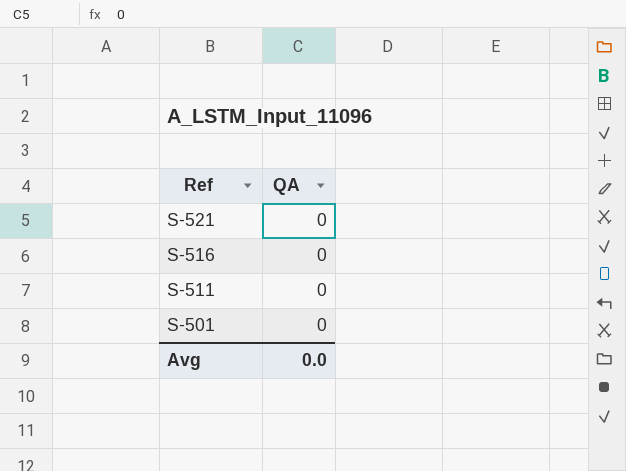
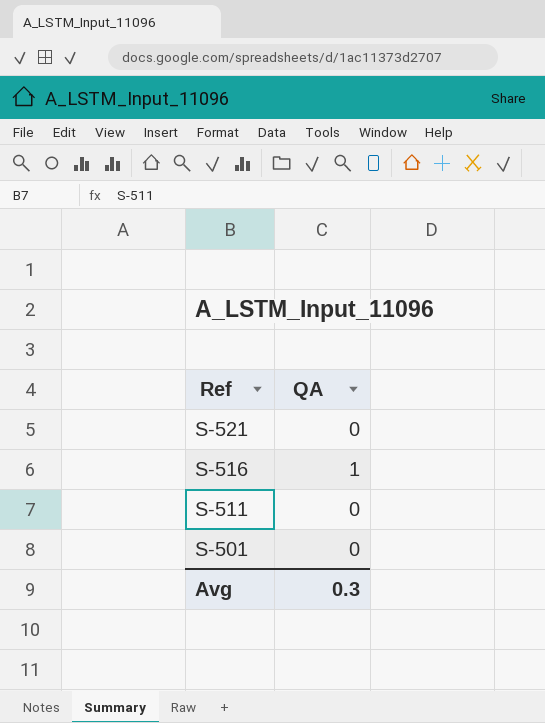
S-516 | QA: 0 -> 1
Avg | QA: 0.0 -> 0.3

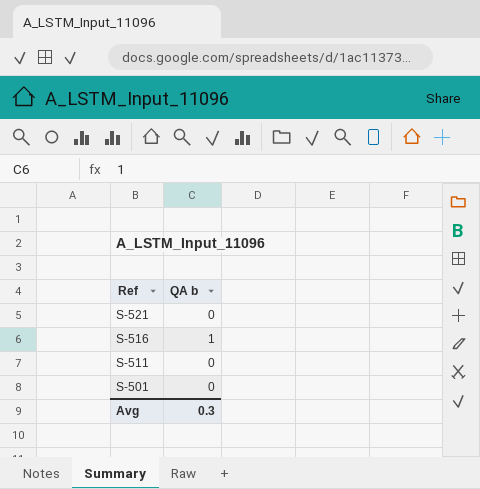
column name: QA -> QA b

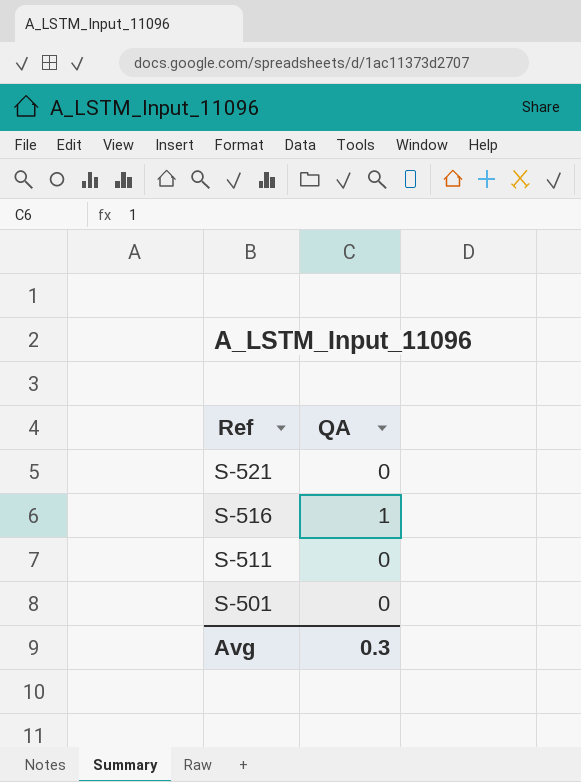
column name: QA b -> QA

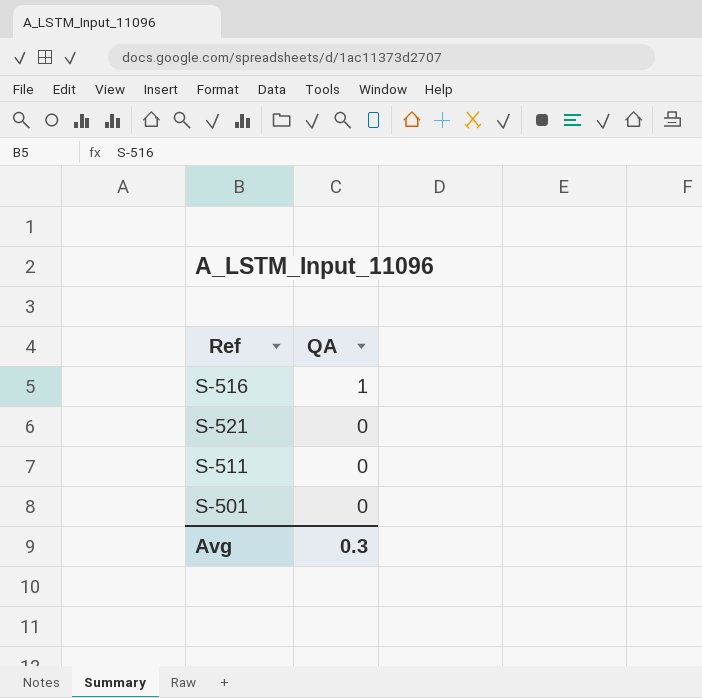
row order: Ref descending -> QA descending

